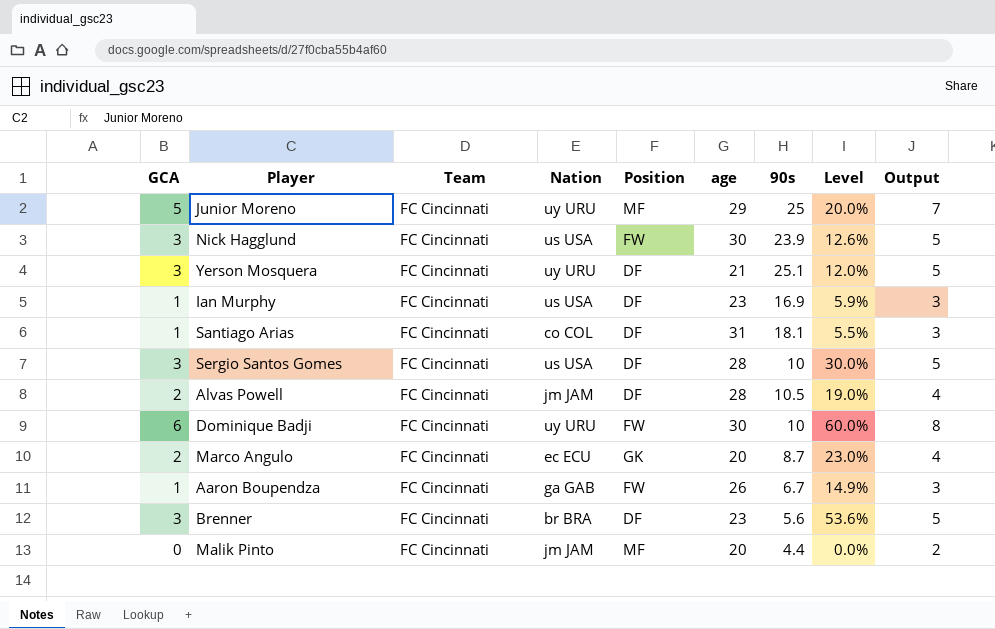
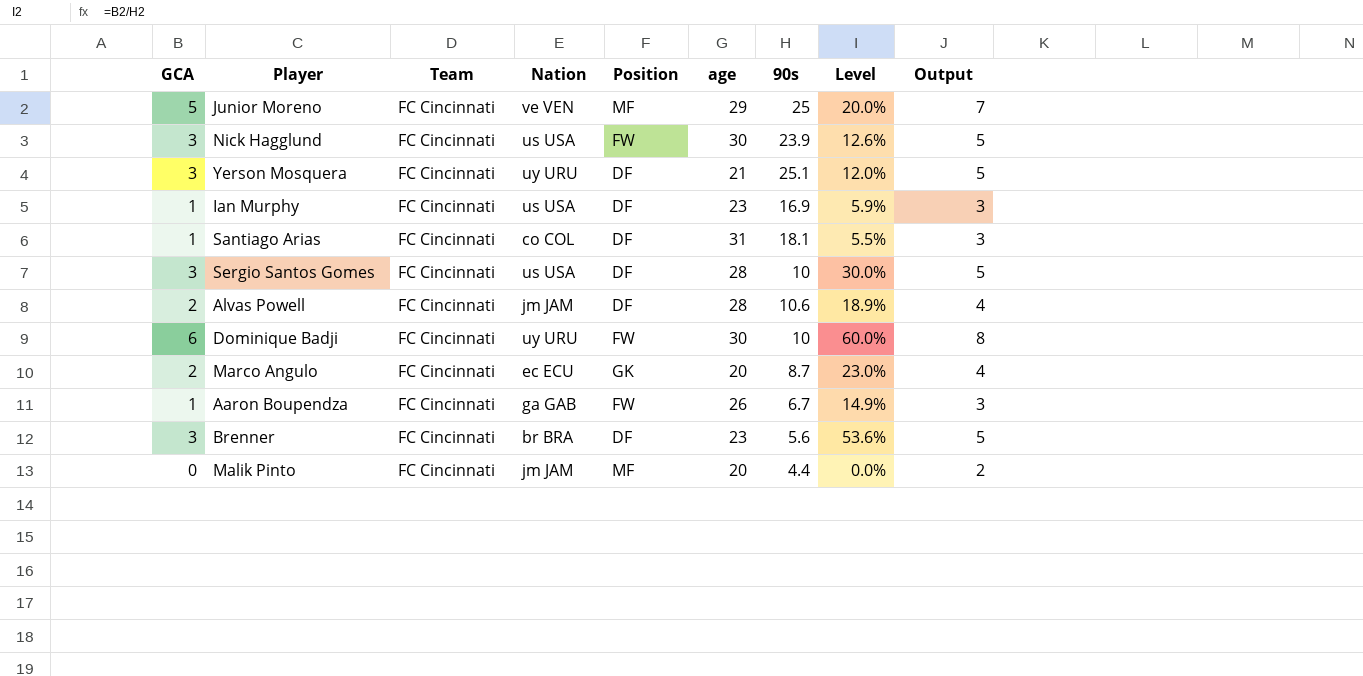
Junior Moreno | Nation: uy URU -> ve VEN
Alvas Powell | 90s: 10.5 -> 10.6
Alvas Powell | Level: 19.0% -> 18.9%

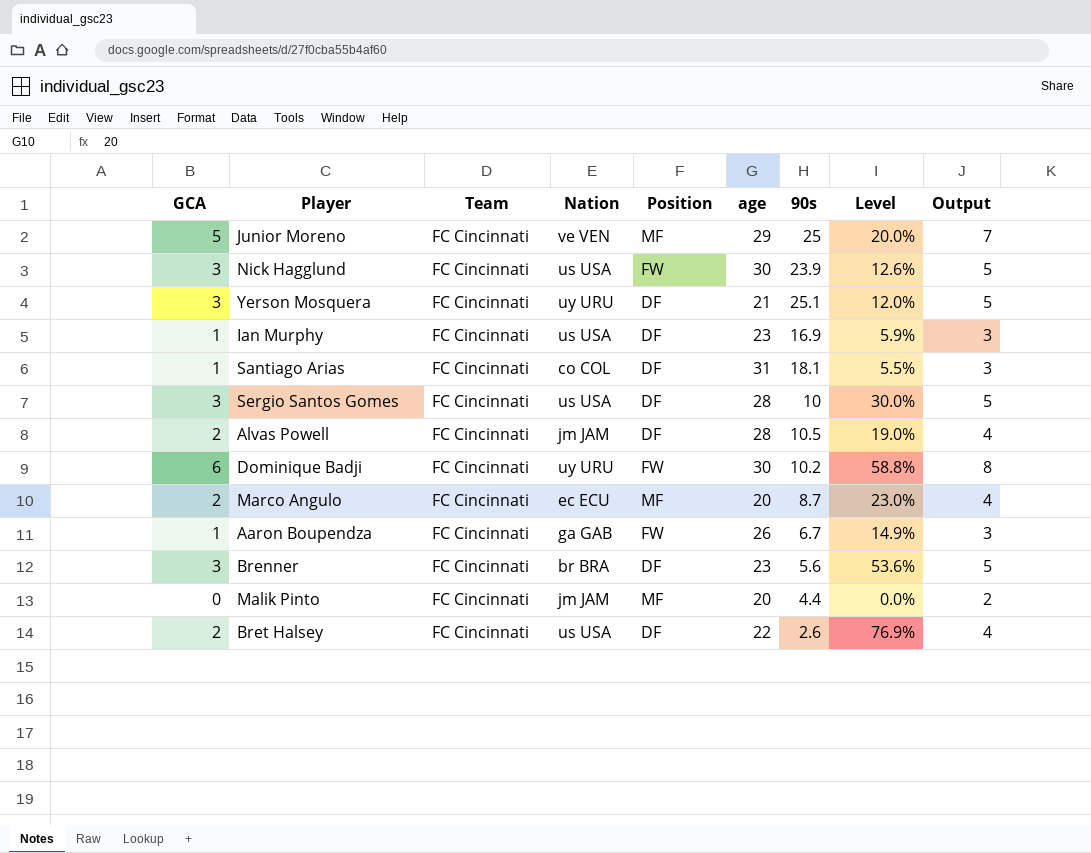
Alvas Powell | 90s: 10.6 -> 10.5
Alvas Powell | Level: 18.9% -> 19.0%
Dominique Badji | 90s: 10 -> 10.2
Dominique Badji | Level: 60.0% -> 58.8%
Marco Angulo | Position: GK -> MF
row Bret Halsey: none -> 2 | FC Cincinnati | us USA | DF | 22 | 2.6 | 76.9% | 4

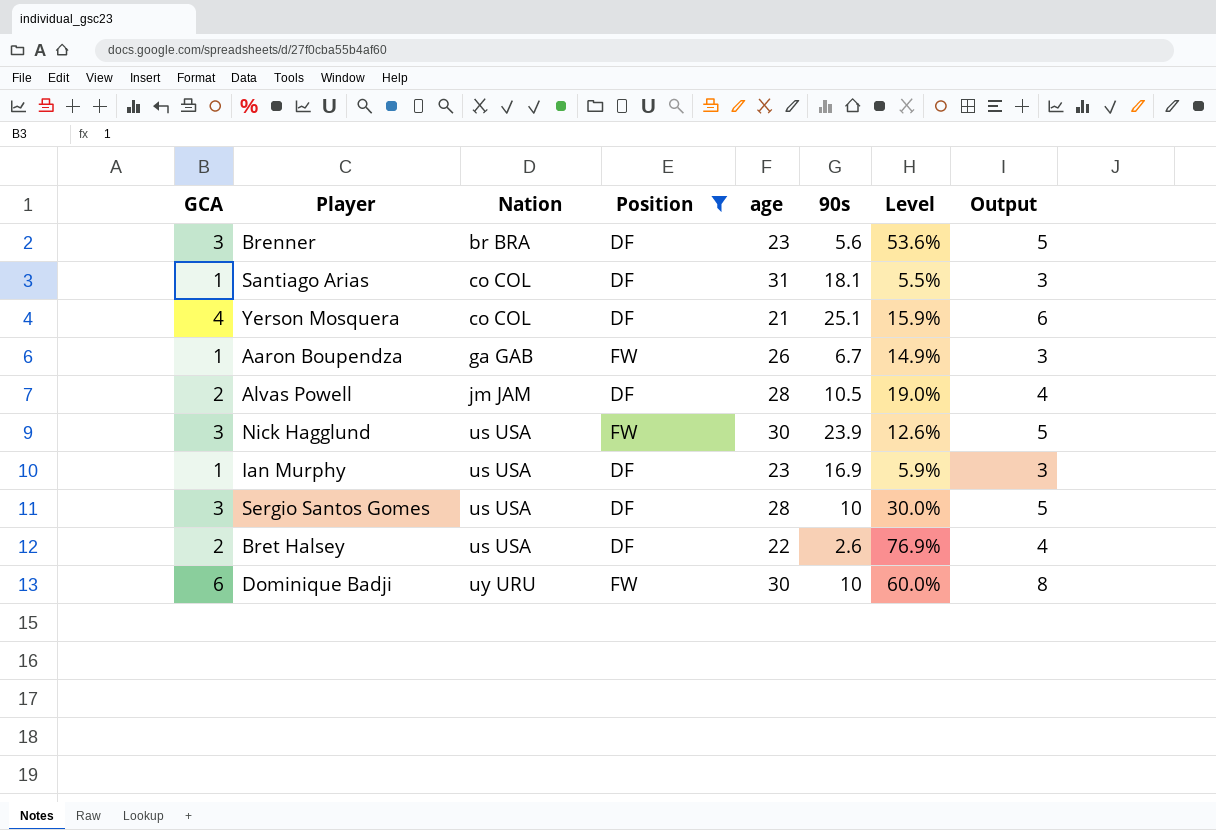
filter: none -> Position != MF
row order: none -> Nation ascending
column Team | position: 3 -> none
Yerson Mosquera | GCA: 3 -> 4
Yerson Mosquera | Nation: uy URU -> co COL
Yerson Mosquera | Level: 12.0% -> 15.9%
Yerson Mosquera | Output: 5 -> 6
Dominique Badji | 90s: 10.2 -> 10
Dominique Badji | Level: 58.8% -> 60.0%

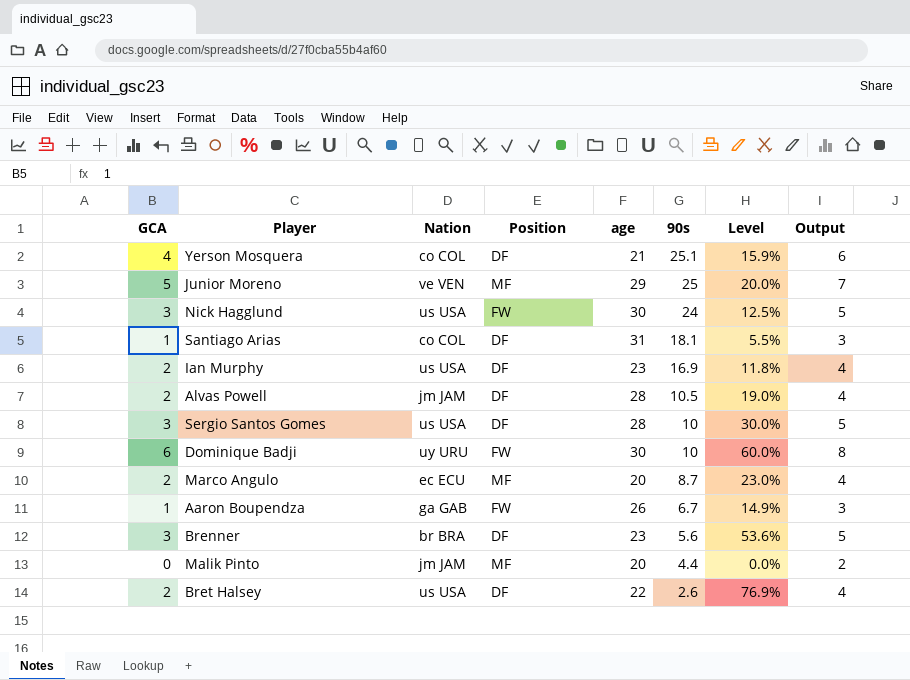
filter: Position != MF -> none
row order: Nation ascending -> 90s descending
Nick Hagglund | 90s: 23.9 -> 24
Nick Hagglund | Level: 12.6% -> 12.5%
Ian Murphy | GCA: 1 -> 2
Ian Murphy | Level: 5.9% -> 11.8%
Ian Murphy | Output: 3 -> 4

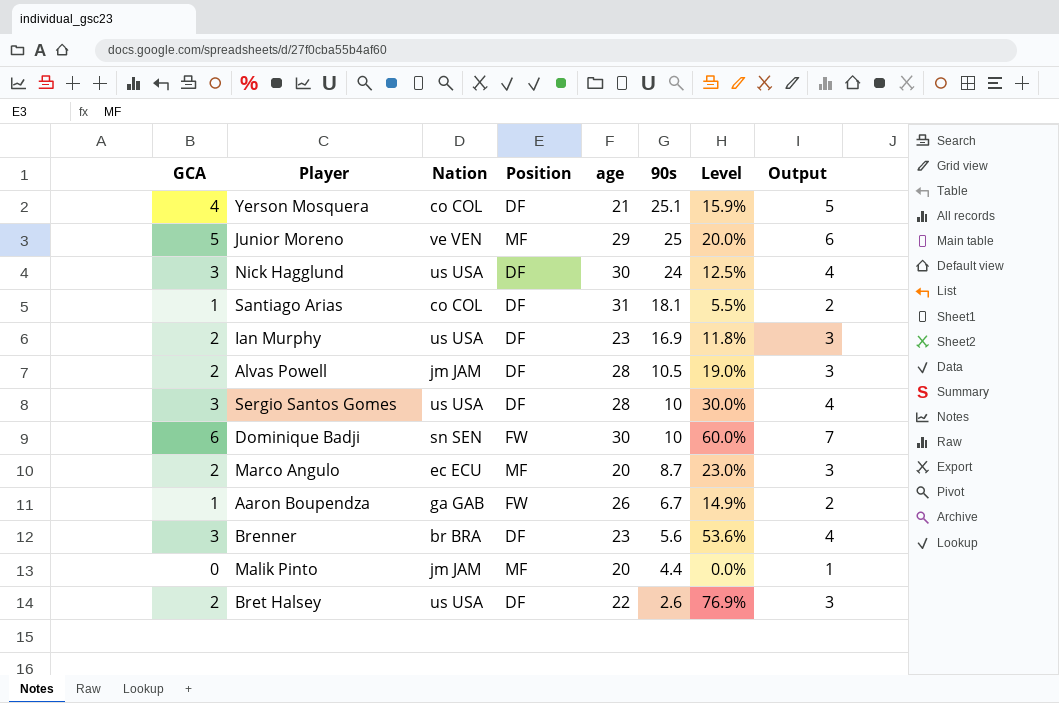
column Output | formula: [GCA] + 2 -> [GCA] + 1
Nick Hagglund | Position: FW -> DF
Dominique Badji | Nation: uy URU -> sn SEN

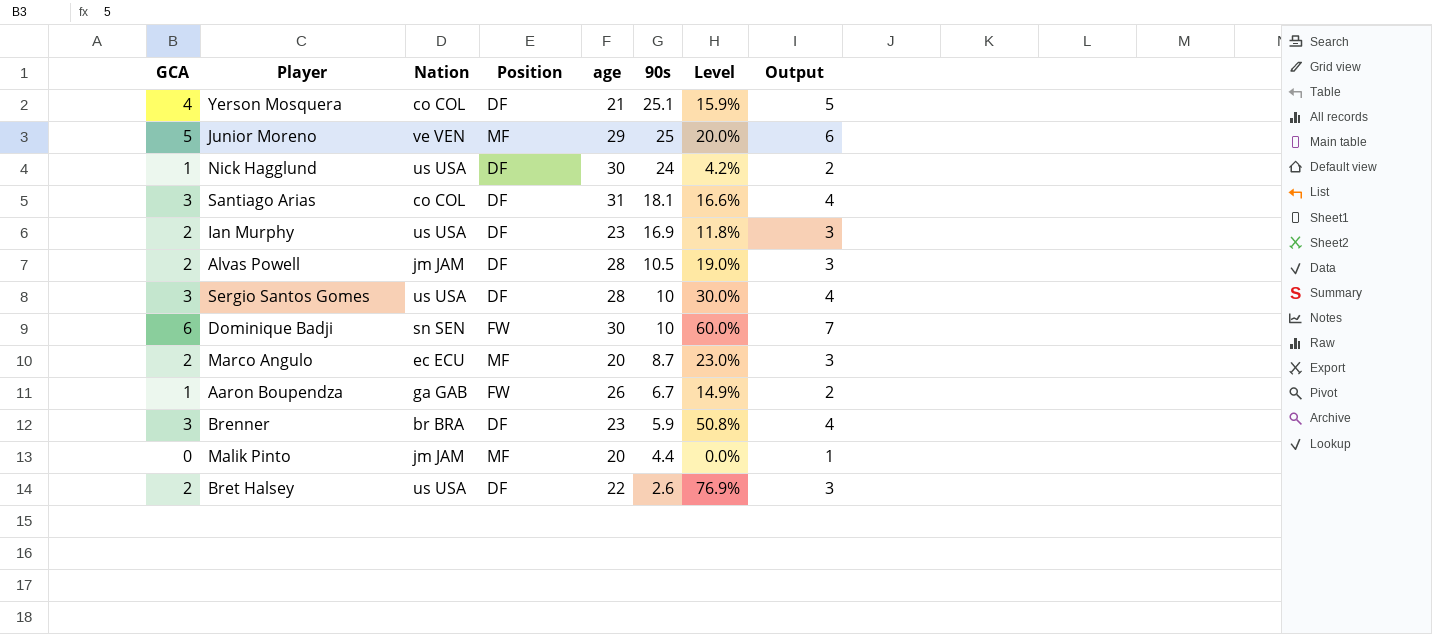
Nick Hagglund | GCA: 3 -> 1
Nick Hagglund | Level: 12.5% -> 4.2%
Nick Hagglund | Output: 4 -> 2
Santiago Arias | GCA: 1 -> 3
Santiago Arias | Level: 5.5% -> 16.6%
Santiago Arias | Output: 2 -> 4
Brenner | 90s: 5.6 -> 5.9
Brenner | Level: 53.6% -> 50.8%

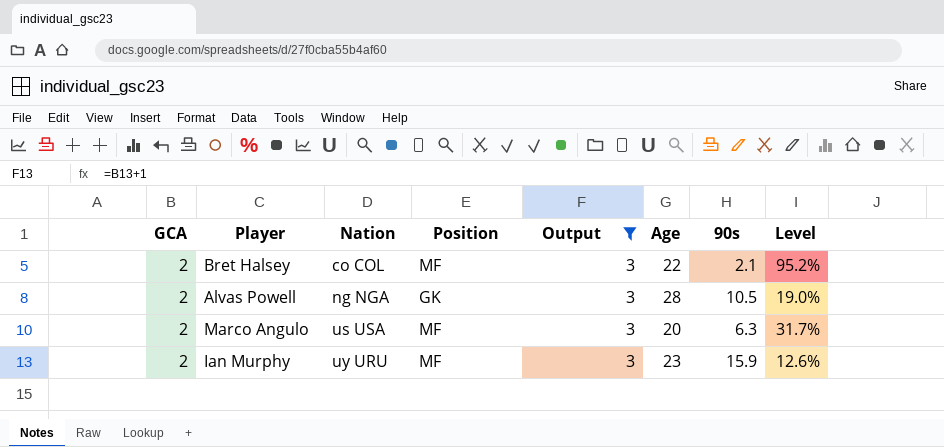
filter: none -> Output = 3
row order: 90s descending -> Nation ascending
column Output | position: 8 -> 5
column name: age -> Age
Bret Halsey | Nation: us USA -> co COL
Bret Halsey | Position: DF -> MF
Bret Halsey | 90s: 2.6 -> 2.1
Bret Halsey | Level: 76.9% -> 95.2%
Alvas Powell | Nation: jm JAM -> ng NGA
Alvas Powell | Position: DF -> GK
Marco Angulo | Nation: ec ECU -> us USA
Marco Angulo | 90s: 8.7 -> 6.3
Marco Angulo | Level: 23.0% -> 31.7%
Ian Murphy | Nation: us USA -> uy URU
Ian Murphy | Position: DF -> MF
Ian Murphy | 90s: 16.9 -> 15.9
Ian Murphy | Level: 11.8% -> 12.6%

